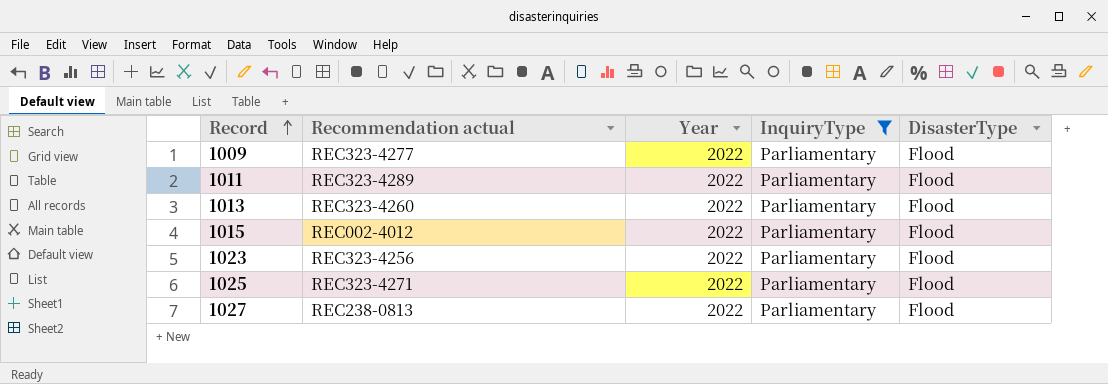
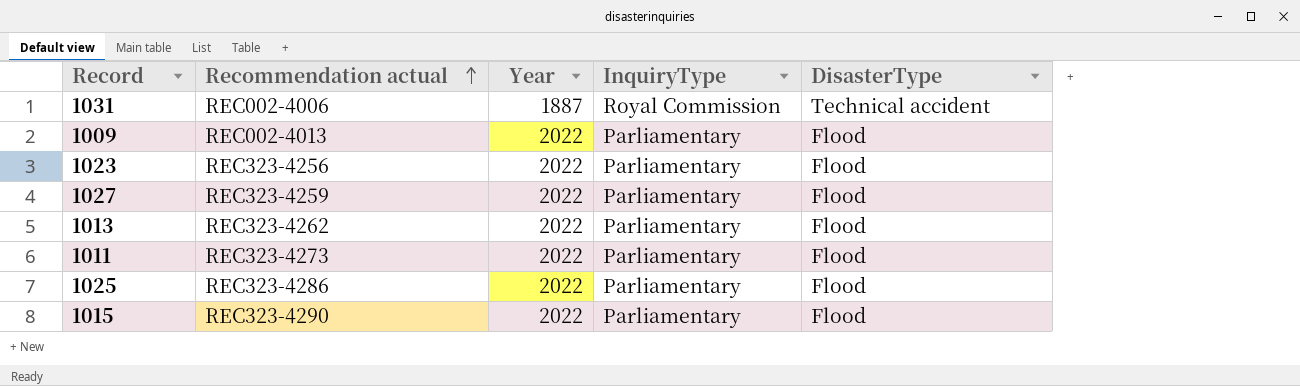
filter: InquiryType = Parliamentary -> none
row order: Record ascending -> Recommendation actual ascending
1009 | Recommendation actual: REC323-4277 -> REC002-4013
1027 | Recommendation actual: REC238-0813 -> REC323-4259
1013 | Recommendation actual: REC323-4260 -> REC323-4262
1011 | Recommendation actual: REC323-4289 -> REC323-4273
1025 | Recommendation actual: REC323-4271 -> REC323-4286
1015 | Recommendation actual: REC002-4012 -> REC323-4290

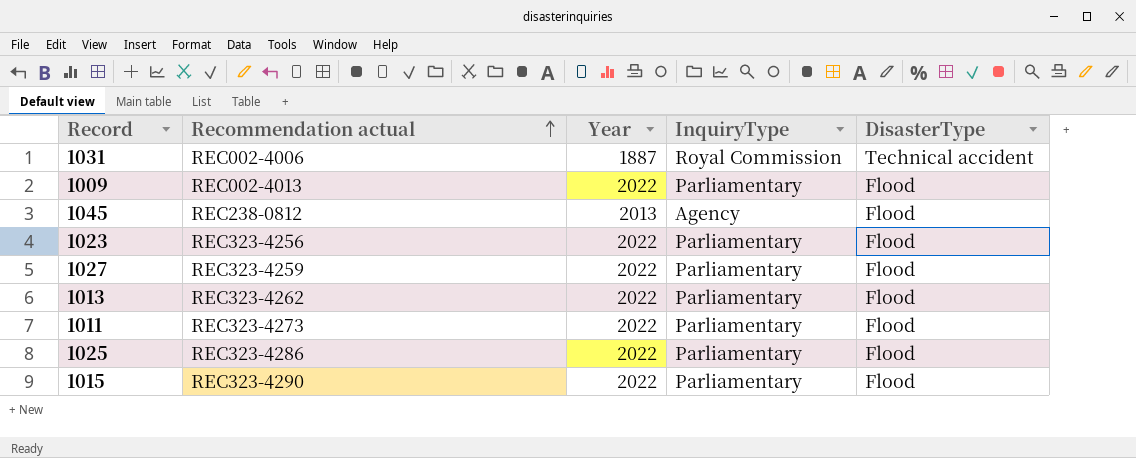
row 1045: none -> REC238-0812 | 2013 | Agency | Flood

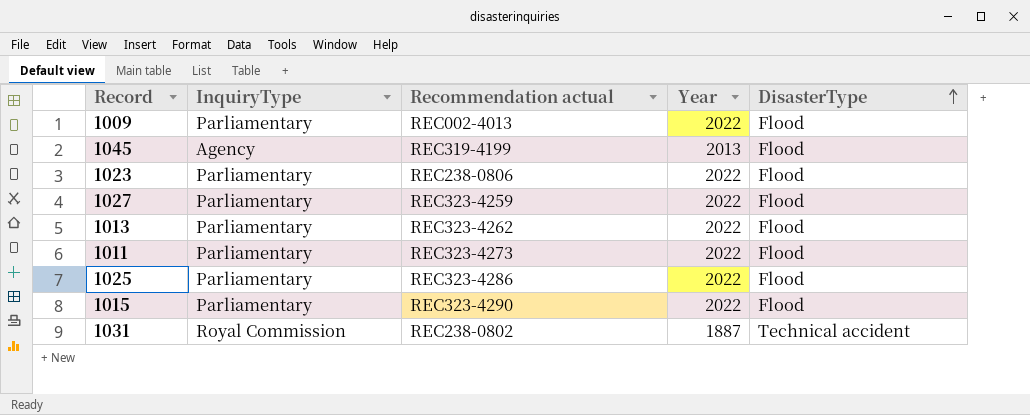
row order: Recommendation actual ascending -> DisasterType ascending
column InquiryType | position: 4 -> 2
1045 | Recommendation actual: REC238-0812 -> REC319-4199
1023 | Recommendation actual: REC323-4256 -> REC238-0806
1031 | Recommendation actual: REC002-4006 -> REC238-0802

